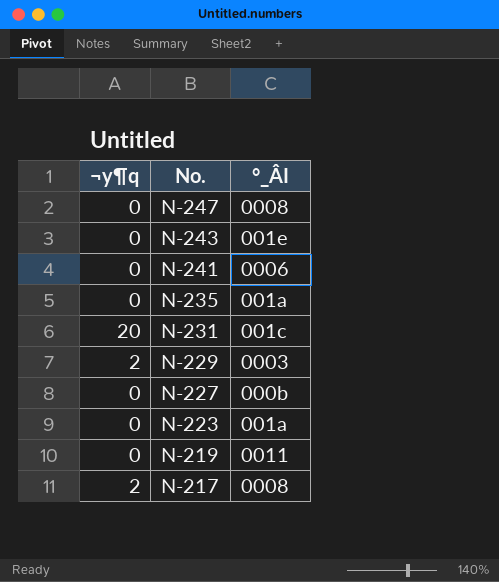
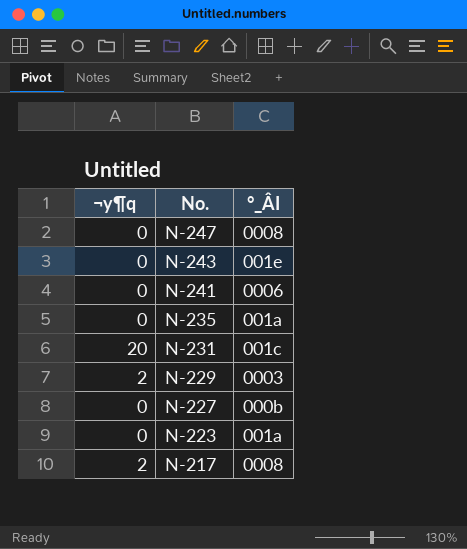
row N-219: 0 | 0011 -> none

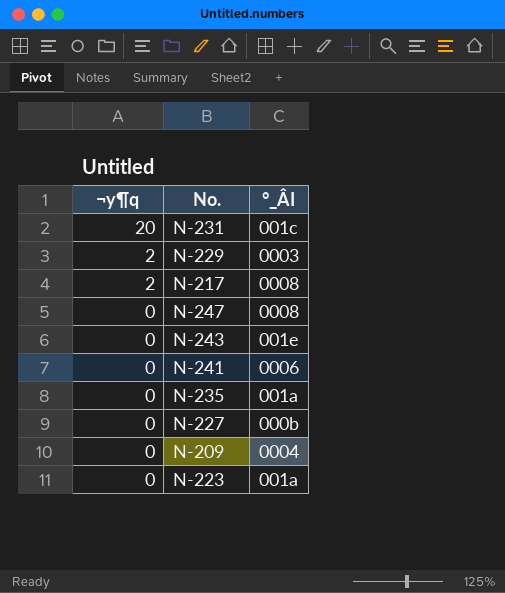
row order: No. descending -> ¬y¶q descending
row N-209: none -> 0 | 0004

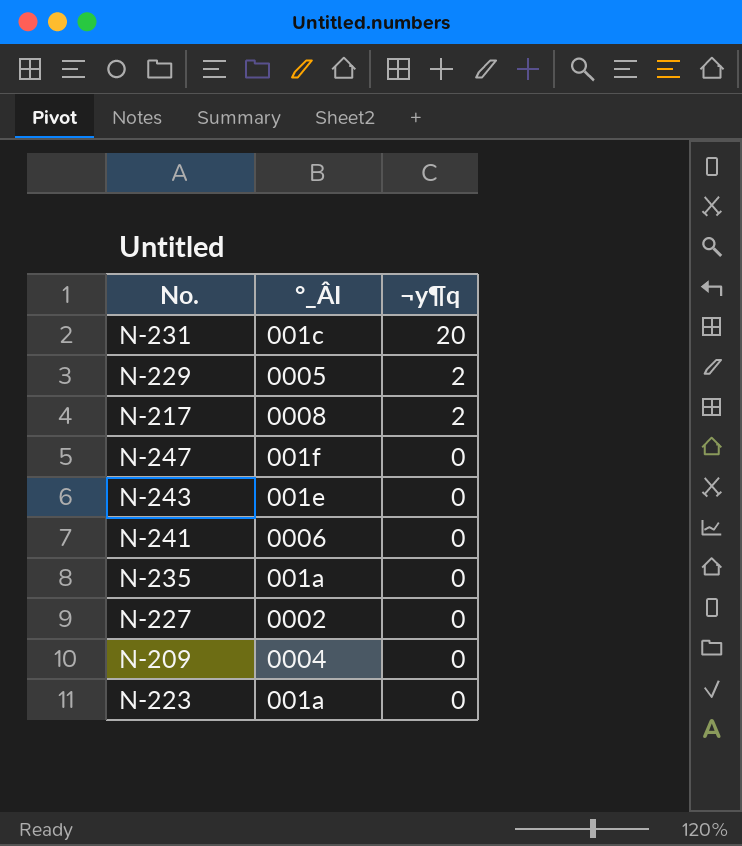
column ¬y¶q | position: 1 -> 3
N-229 | °_ÂI: 0003 -> 0005
N-247 | °_ÂI: 0008 -> 001f
N-227 | °_ÂI: 000b -> 0002

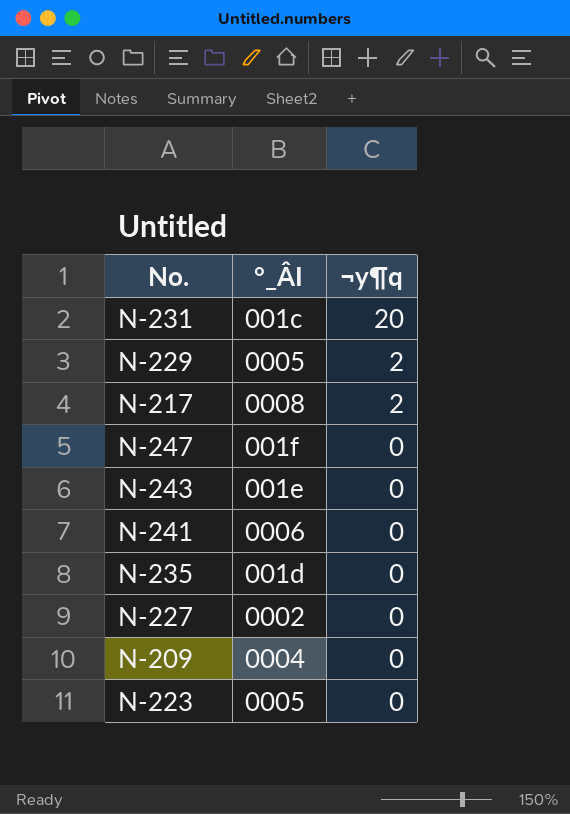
N-235 | °_ÂI: 001a -> 001d
N-223 | °_ÂI: 001a -> 0005

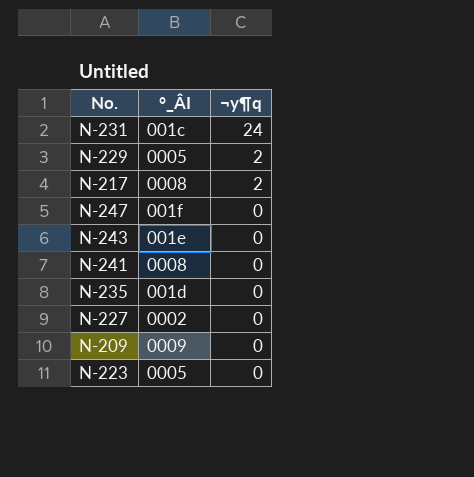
N-231 | ¬y¶q: 20 -> 24
N-241 | °_ÂI: 0006 -> 0008
N-209 | °_ÂI: 0004 -> 0009

